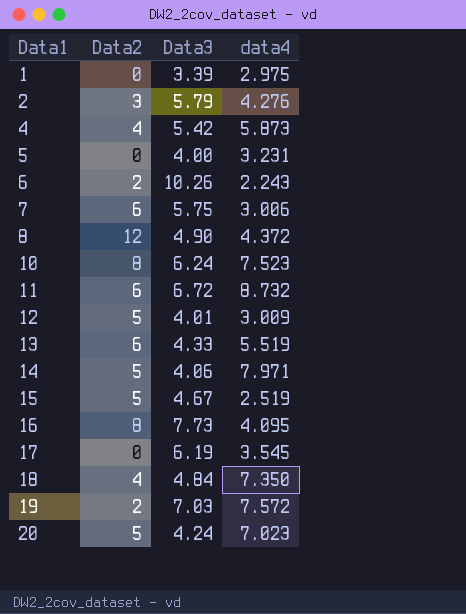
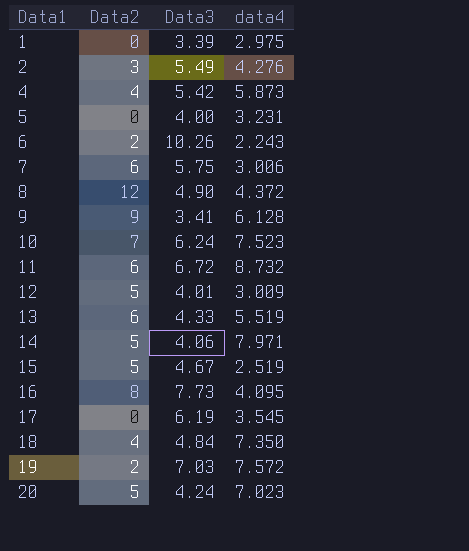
2 | Data3: 5.79 -> 5.49
row 9: none -> 9 | 3.41 | 6.128
10 | Data2: 8 -> 7

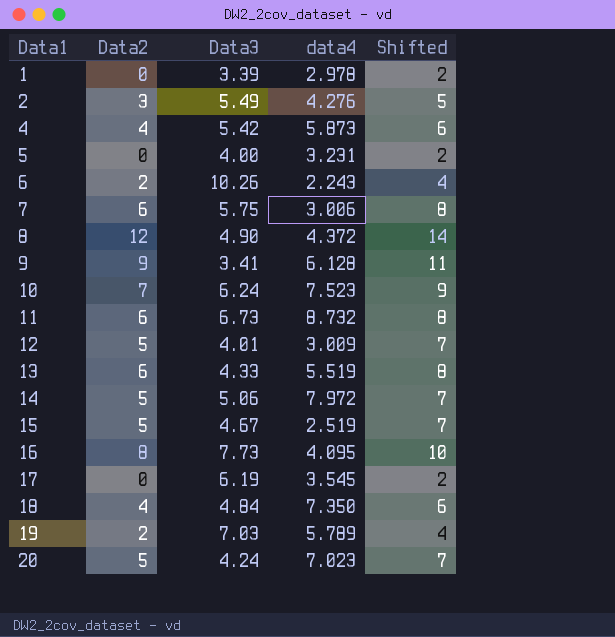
column Shifted | formula: none -> [Data2] + 2
1 | data4: 2.975 -> 2.978
11 | Data3: 6.72 -> 6.73
14 | Data3: 4.06 -> 5.06
14 | data4: 7.971 -> 7.972
19 | data4: 7.572 -> 5.789

